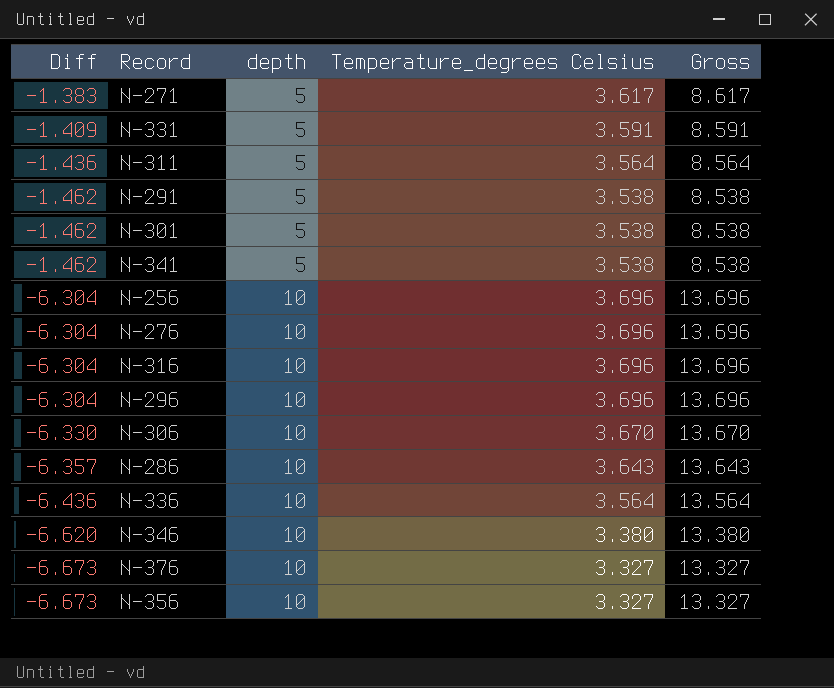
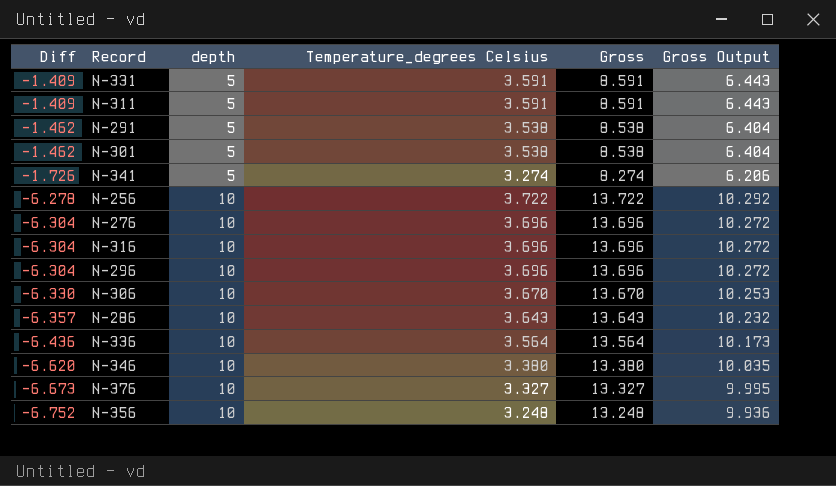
column Gross Output | formula: none -> [Gross] * 0.75
row N-271: -1.383 | 5 | 3.617 | 8.617 -> none
N-311 | Diff: -1.436 -> -1.409
N-311 | Temperature_degrees Celsius: 3.564 -> 3.591
N-311 | Gross: 8.564 -> 8.591
N-341 | Diff: -1.462 -> -1.726
N-341 | Temperature_degrees Celsius: 3.538 -> 3.274
N-341 | Gross: 8.538 -> 8.274
N-256 | Diff: -6.304 -> -6.278
N-256 | Temperature_degrees Celsius: 3.696 -> 3.722
N-256 | Gross: 13.696 -> 13.722
N-356 | Diff: -6.673 -> -6.752
N-356 | Temperature_degrees Celsius: 3.327 -> 3.248
N-356 | Gross: 13.327 -> 13.248

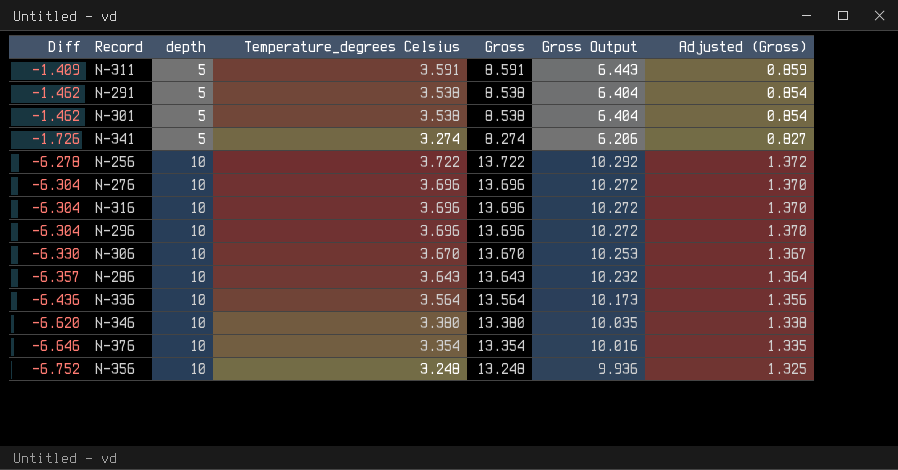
column Adjusted (Gross) | formula: none -> [Gross] * 0.1
row N-331: -1.409 | 5 | 3.591 | 8.591 | 6.443 -> none
N-376 | Diff: -6.673 -> -6.646
N-376 | Temperature_degrees Celsius: 3.327 -> 3.354
N-376 | Gross: 13.327 -> 13.354
N-376 | Gross Output: 9.995 -> 10.016

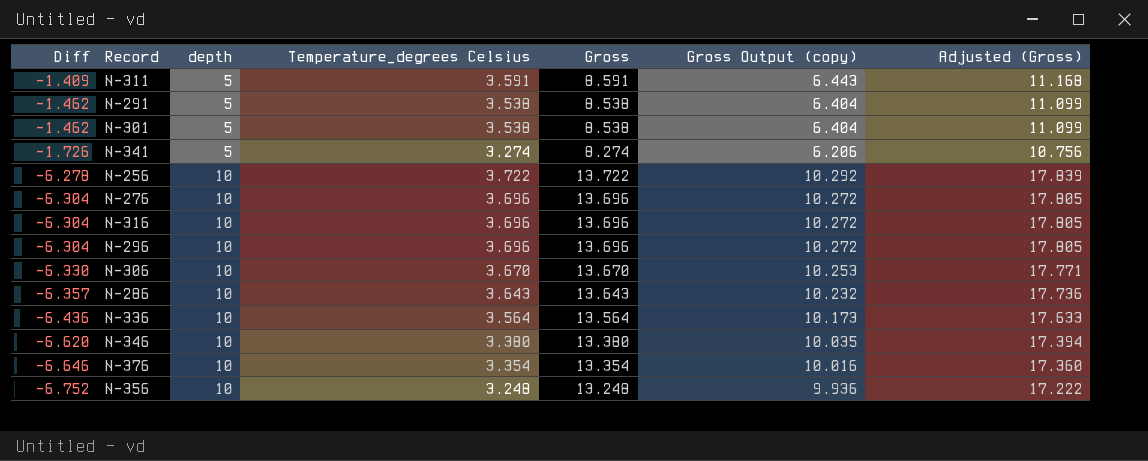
column name: Gross Output -> Gross Output (copy)
column Adjusted (Gross) | formula: [Gross] * 0.1 -> [Gross] * 1.3

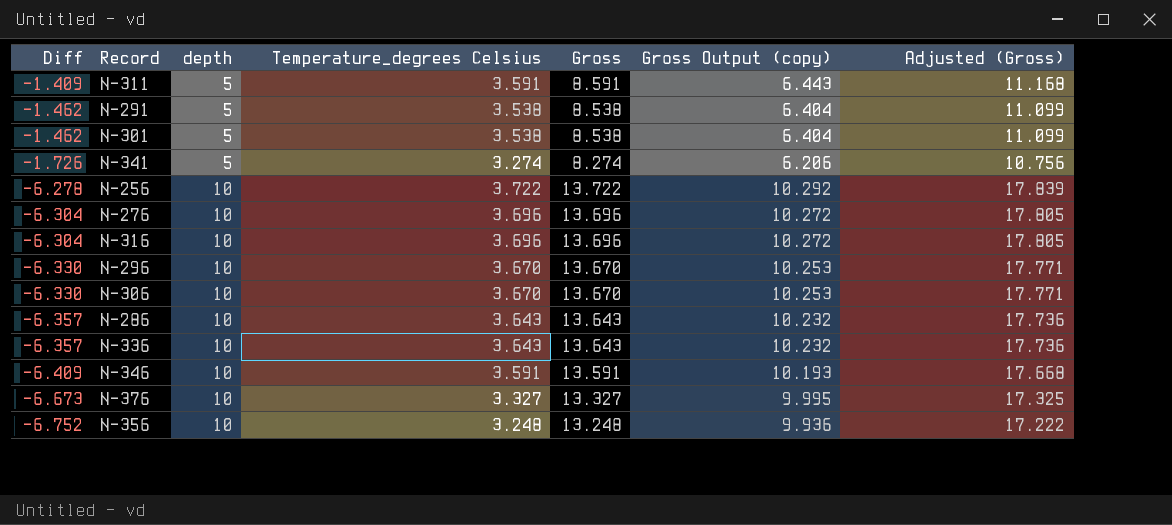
N-296 | Diff: -6.304 -> -6.330
N-296 | Temperature_degrees Celsius: 3.696 -> 3.670
N-296 | Gross: 13.696 -> 13.670
N-296 | Gross Output (copy): 10.272 -> 10.253
N-296 | Adjusted (Gross): 17.805 -> 17.771
N-336 | Diff: -6.436 -> -6.357
N-336 | Temperature_degrees Celsius: 3.564 -> 3.643
N-336 | Gross: 13.564 -> 13.643
N-336 | Gross Output (copy): 10.173 -> 10.232
N-336 | Adjusted (Gross): 17.633 -> 17.736
N-346 | Diff: -6.620 -> -6.409
N-346 | Temperature_degrees Celsius: 3.380 -> 3.591
N-346 | Gross: 13.380 -> 13.591
N-346 | Gross Output (copy): 10.035 -> 10.193
N-346 | Adjusted (Gross): 17.394 -> 17.668
N-376 | Diff: -6.646 -> -6.673
N-376 | Temperature_degrees Celsius: 3.354 -> 3.327
N-376 | Gross: 13.354 -> 13.327
N-376 | Gross Output (copy): 10.016 -> 9.995
N-376 | Adjusted (Gross): 17.360 -> 17.325

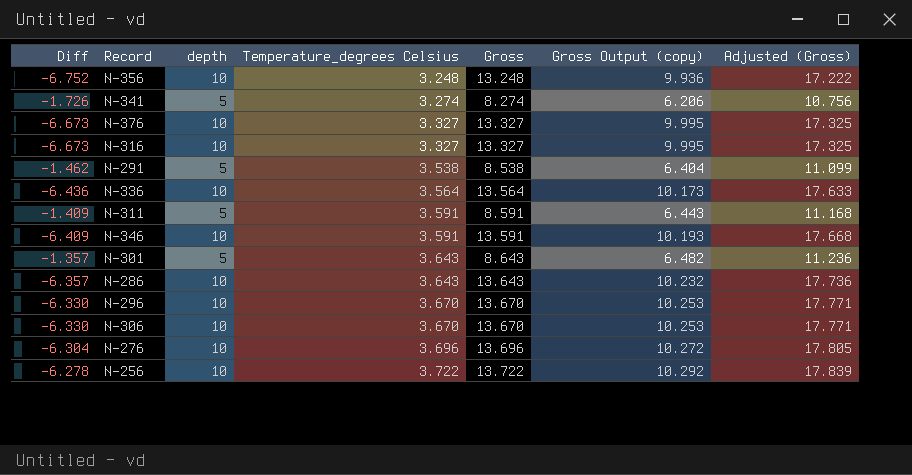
row order: Diff descending -> Temperature_degrees Celsius ascending
N-316 | Diff: -6.304 -> -6.673
N-316 | Temperature_degrees Celsius: 3.696 -> 3.327
N-316 | Gross: 13.696 -> 13.327
N-316 | Gross Output (copy): 10.272 -> 9.995
N-316 | Adjusted (Gross): 17.805 -> 17.325
N-336 | Diff: -6.357 -> -6.436
N-336 | Temperature_degrees Celsius: 3.643 -> 3.564
N-336 | Gross: 13.643 -> 13.564
N-336 | Gross Output (copy): 10.232 -> 10.173
N-336 | Adjusted (Gross): 17.736 -> 17.633
N-301 | Diff: -1.462 -> -1.357
N-301 | Temperature_degrees Celsius: 3.538 -> 3.643
N-301 | Gross: 8.538 -> 8.643
N-301 | Gross Output (copy): 6.404 -> 6.482
N-301 | Adjusted (Gross): 11.099 -> 11.236

